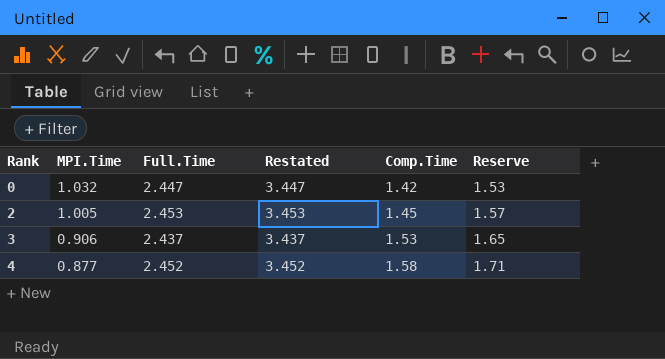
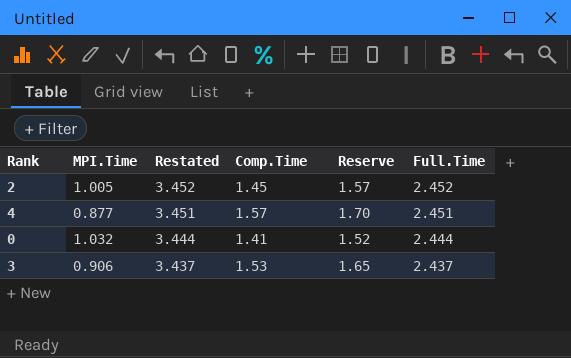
row order: Rank ascending -> Restated descending
column Full.Time | position: 3 -> 6
2 | Restated: 3.453 -> 3.452
2 | Full.Time: 2.453 -> 2.452
4 | Restated: 3.452 -> 3.451
4 | Comp.Time: 1.58 -> 1.57
4 | Reserve: 1.71 -> 1.70
4 | Full.Time: 2.452 -> 2.451
0 | Restated: 3.447 -> 3.444
0 | Comp.Time: 1.42 -> 1.41
0 | Reserve: 1.53 -> 1.52
0 | Full.Time: 2.447 -> 2.444

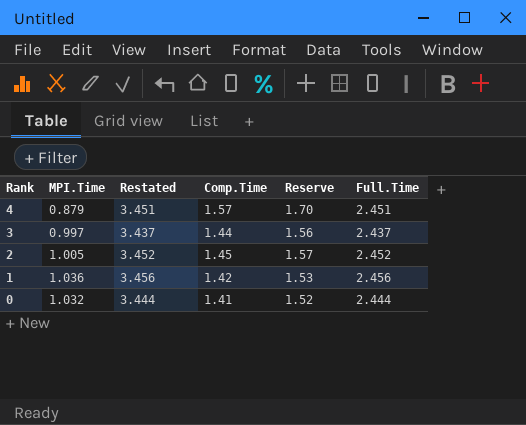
row order: Restated descending -> Rank descending
4 | MPI.Time: 0.877 -> 0.879
3 | MPI.Time: 0.906 -> 0.997
3 | Comp.Time: 1.53 -> 1.44
3 | Reserve: 1.65 -> 1.56
row 1: none -> 1.036 | 3.456 | 1.42 | 1.53 | 2.456

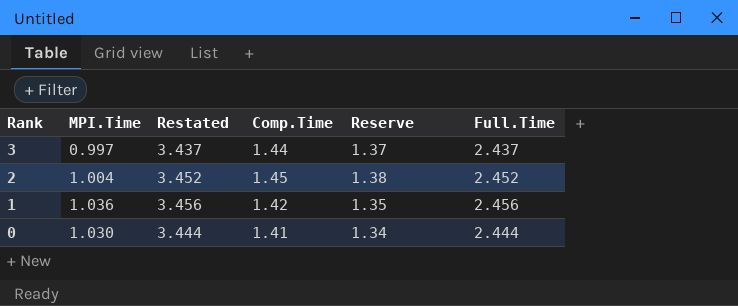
column Reserve | formula: [Comp.Time] * 1.08 -> [Comp.Time] * 0.95
row 4: 0.879 | 3.451 | 1.57 | 1.70 | 2.451 -> none
2 | MPI.Time: 1.005 -> 1.004
0 | MPI.Time: 1.032 -> 1.030

